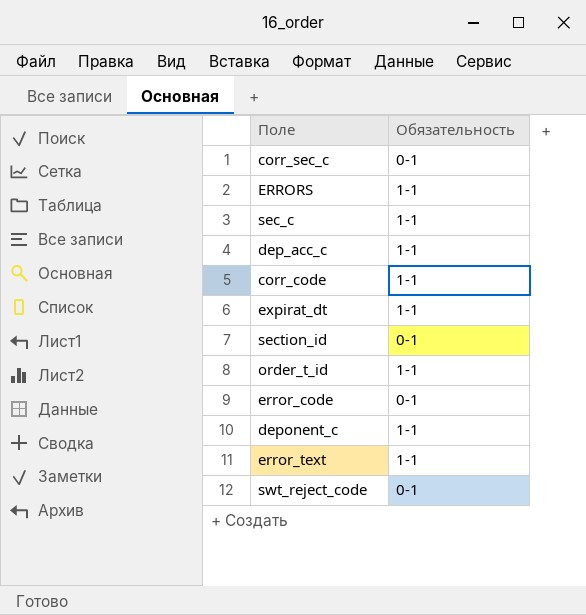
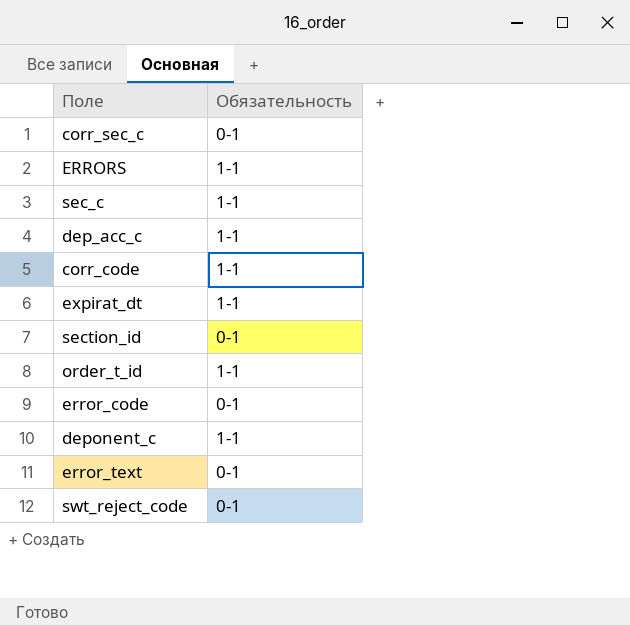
error_text | Обязательность: 1-1 -> 0-1

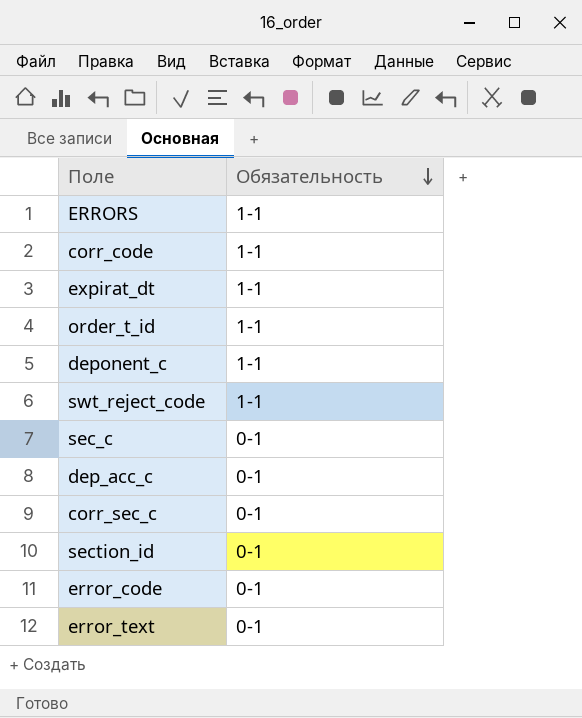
row order: none -> Обязательность descending
swt_reject_code | Обязательность: 0-1 -> 1-1
sec_c | Обязательность: 1-1 -> 0-1
dep_acc_c | Обязательность: 1-1 -> 0-1

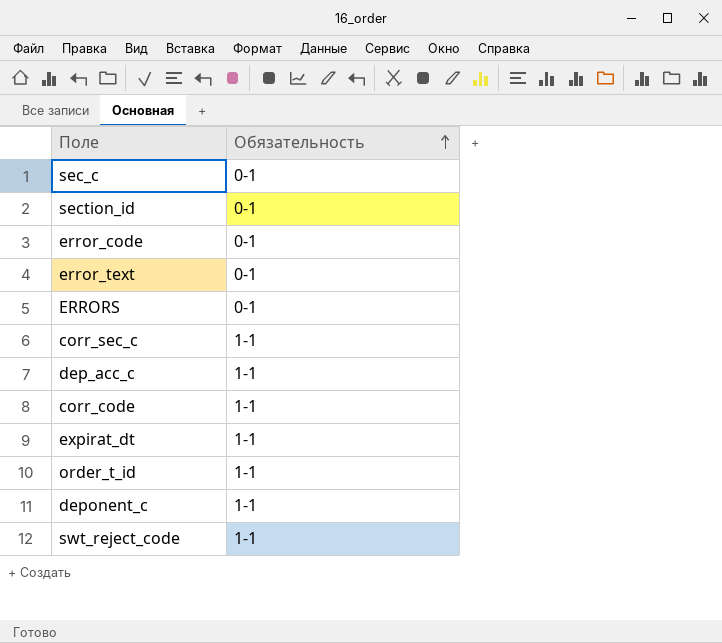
row order: Обязательность descending -> Обязательность ascending
ERRORS | Обязательность: 1-1 -> 0-1
corr_sec_c | Обязательность: 0-1 -> 1-1
dep_acc_c | Обязательность: 0-1 -> 1-1

